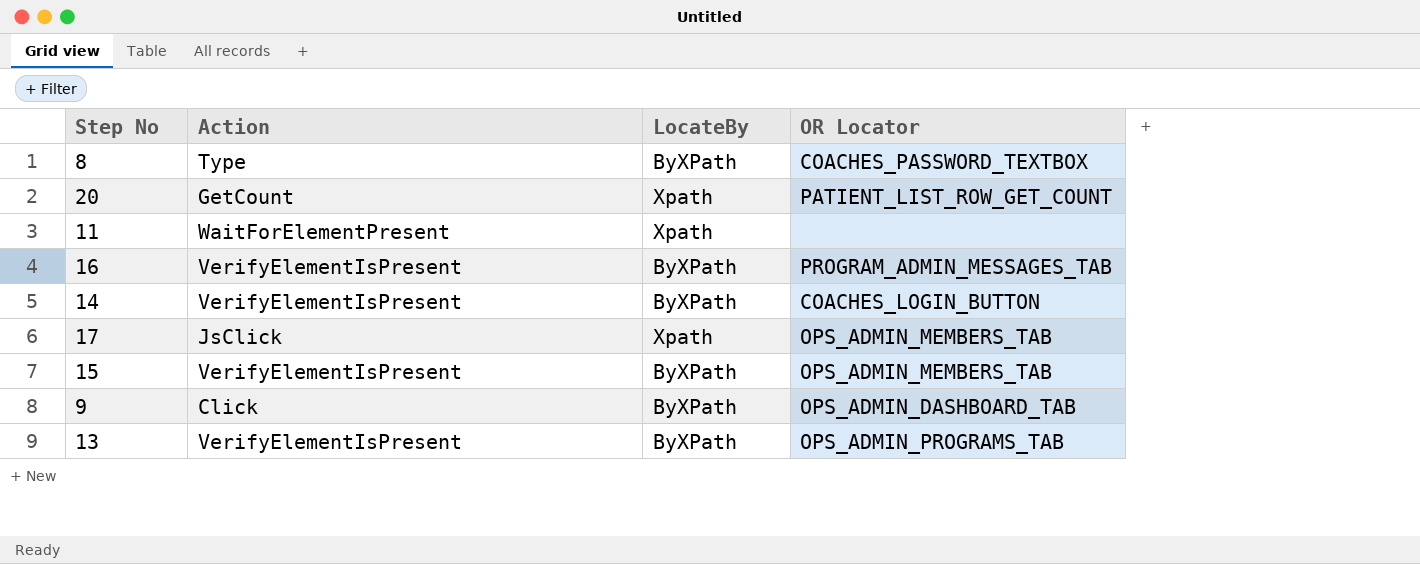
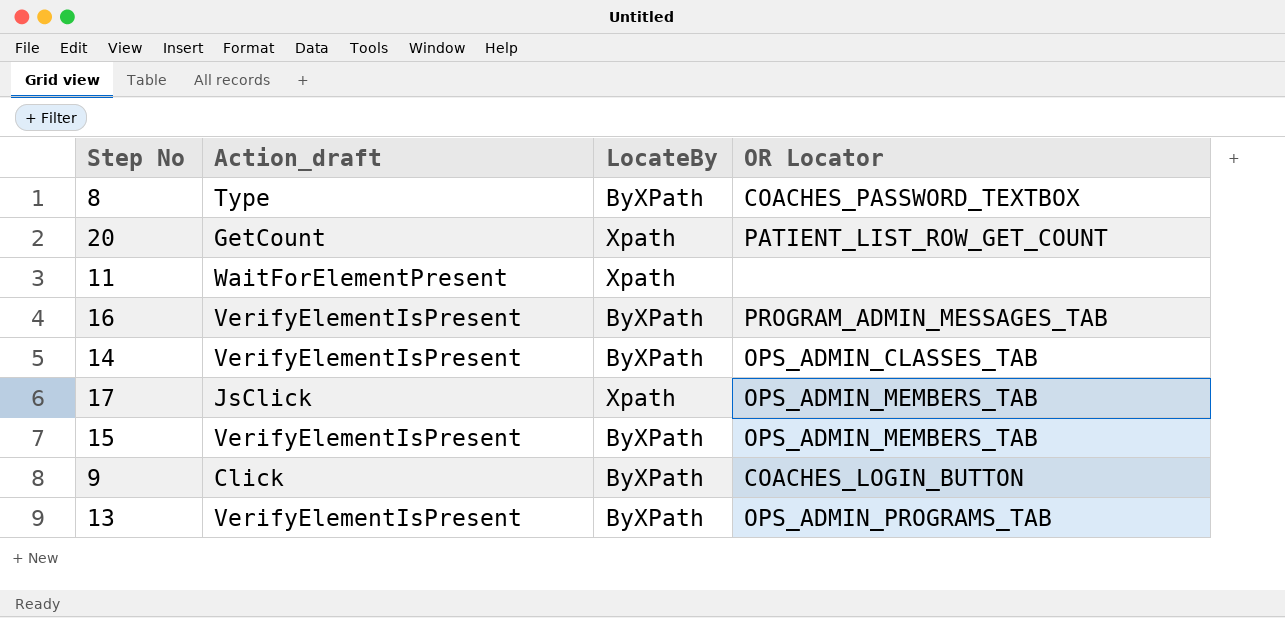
column name: Action -> Action_draft
14 | OR Locator: COACHES_LOGIN_BUTTON -> OPS_ADMIN_CLASSES_TAB
9 | OR Locator: OPS_ADMIN_DASHBOARD_TAB -> COACHES_LOGIN_BUTTON

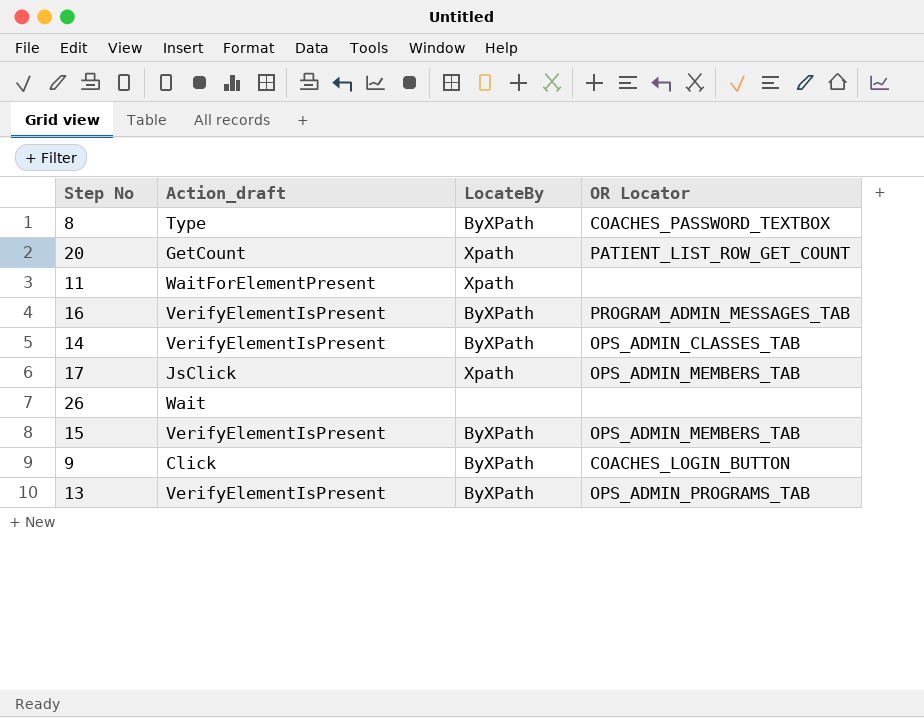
row 26: none -> Wait | none | none

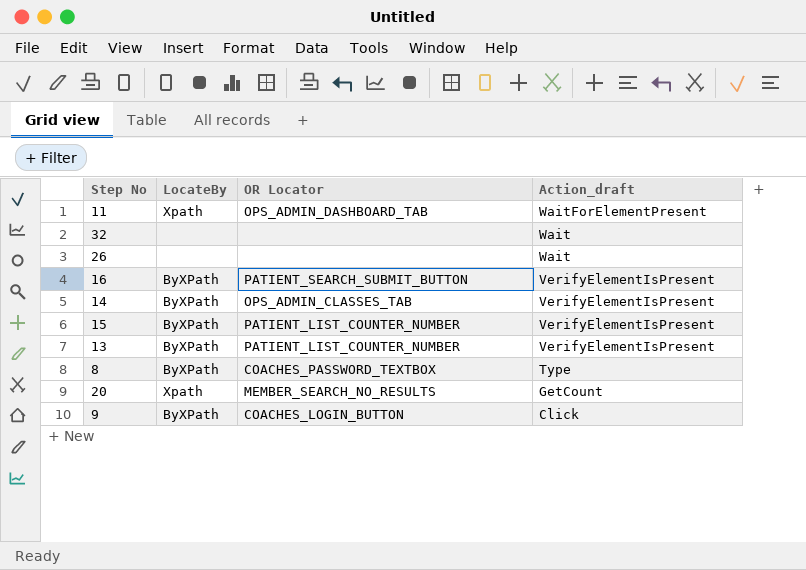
row order: none -> Action_draft descending
column Action_draft | position: 2 -> 4
row 17: JsClick | Xpath | OPS_ADMIN_MEMBERS_TAB -> none
11 | OR Locator: none -> OPS_ADMIN_DASHBOARD_TAB
row 32: none -> none | none | Wait
16 | OR Locator: PROGRAM_ADMIN_MESSAGES_TAB -> PATIENT_SEARCH_SUBMIT_BUTTON
15 | OR Locator: OPS_ADMIN_MEMBERS_TAB -> PATIENT_LIST_COUNTER_NUMBER
13 | OR Locator: OPS_ADMIN_PROGRAMS_TAB -> PATIENT_LIST_COUNTER_NUMBER
20 | OR Locator: PATIENT_LIST_ROW_GET_COUNT -> MEMBER_SEARCH_NO_RESULTS

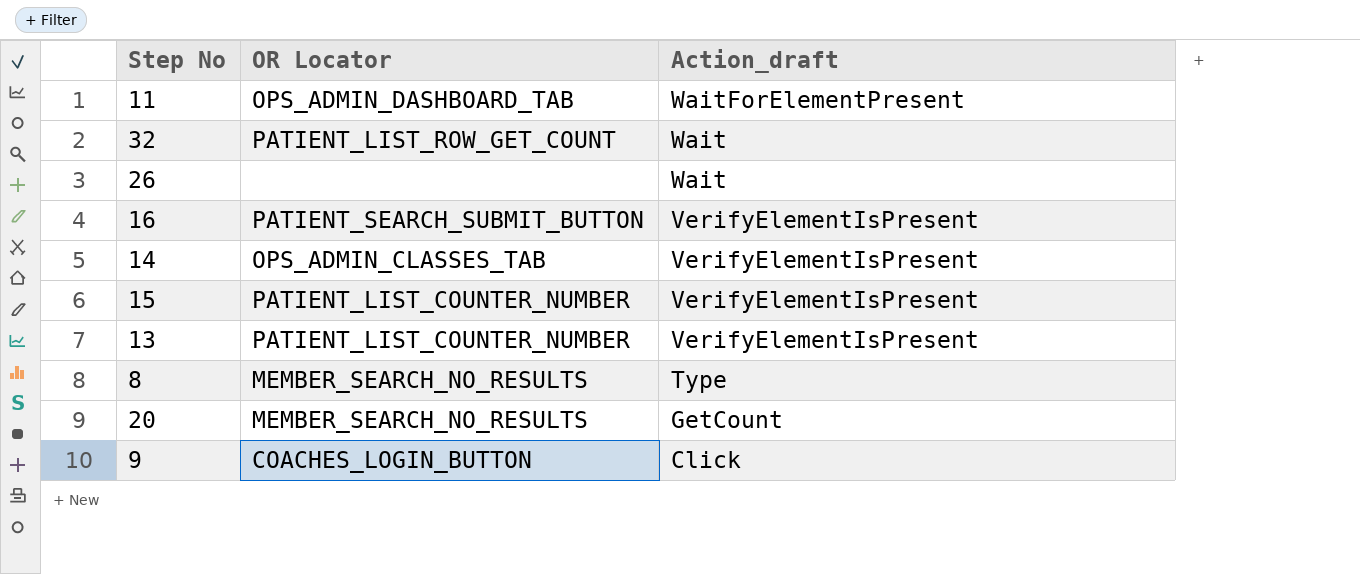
column LocateBy | position: 2 -> none
32 | OR Locator: none -> PATIENT_LIST_ROW_GET_COUNT
8 | OR Locator: COACHES_PASSWORD_TEXTBOX -> MEMBER_SEARCH_NO_RESULTS

